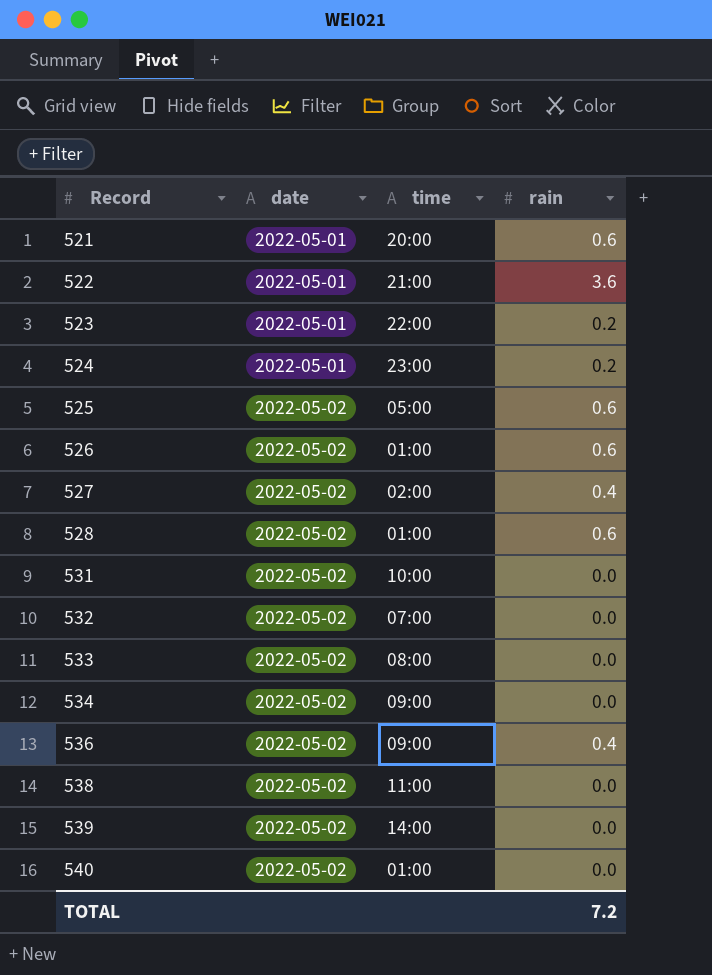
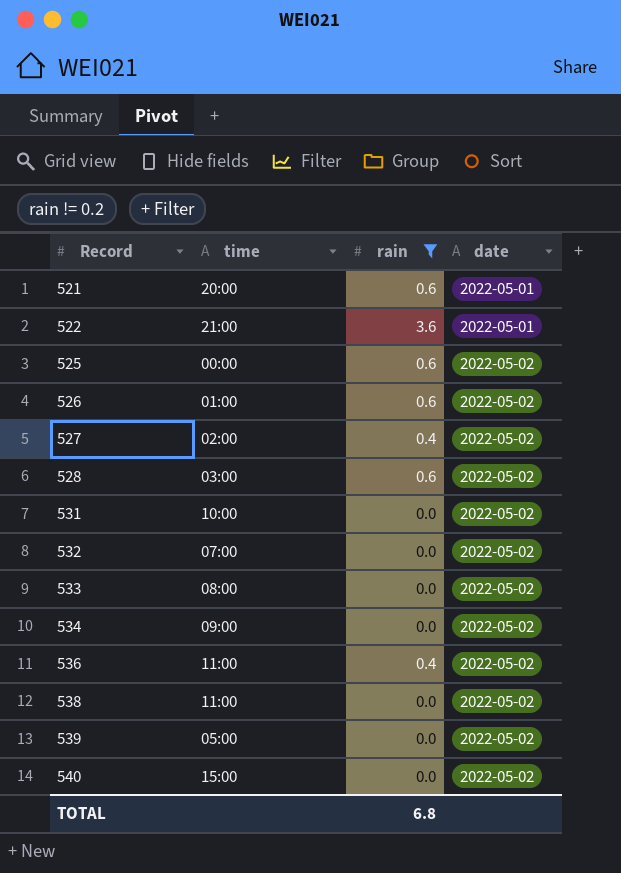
filter: none -> rain != 0.2
column date | position: 2 -> 4
525 | time: 05:00 -> 00:00
528 | time: 01:00 -> 03:00
536 | time: 09:00 -> 11:00
539 | time: 14:00 -> 05:00
540 | time: 01:00 -> 15:00
TOTAL | rain: 7.2 -> 6.8

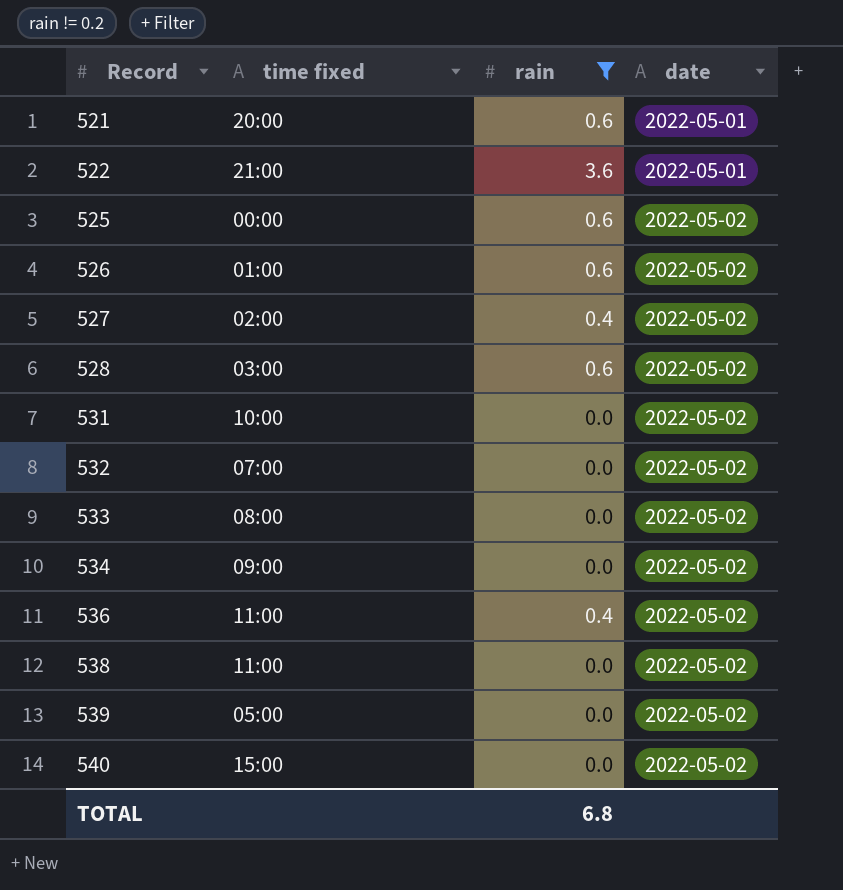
column name: time -> time fixed

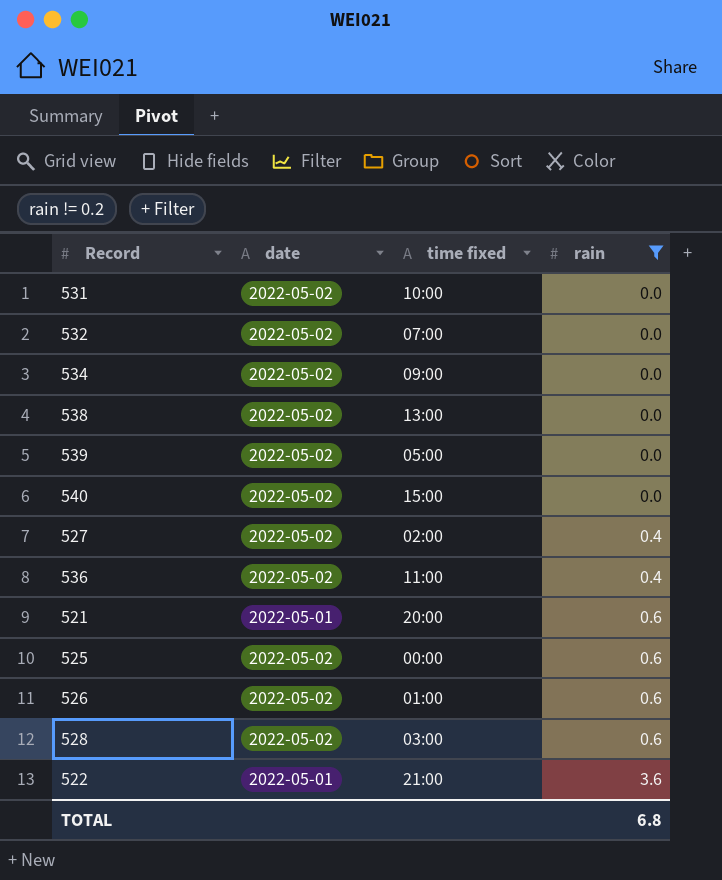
row order: Record ascending -> rain ascending
column date | position: 4 -> 2
row 533: 08:00 | 0.0 | 2022-05-02 -> none
538 | time fixed: 11:00 -> 13:00

